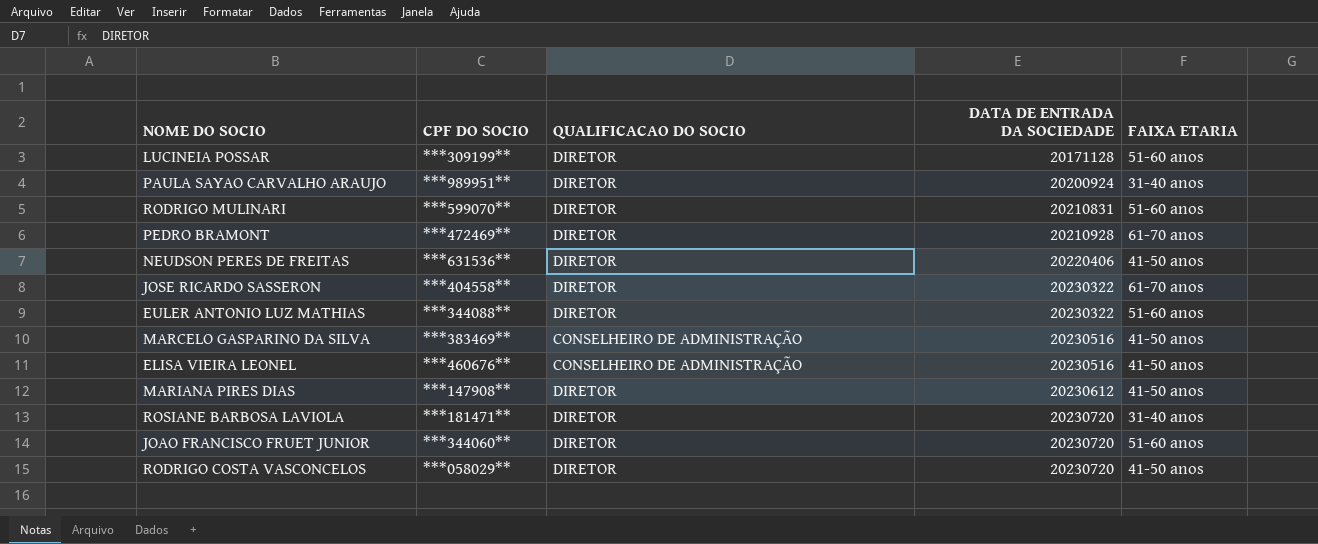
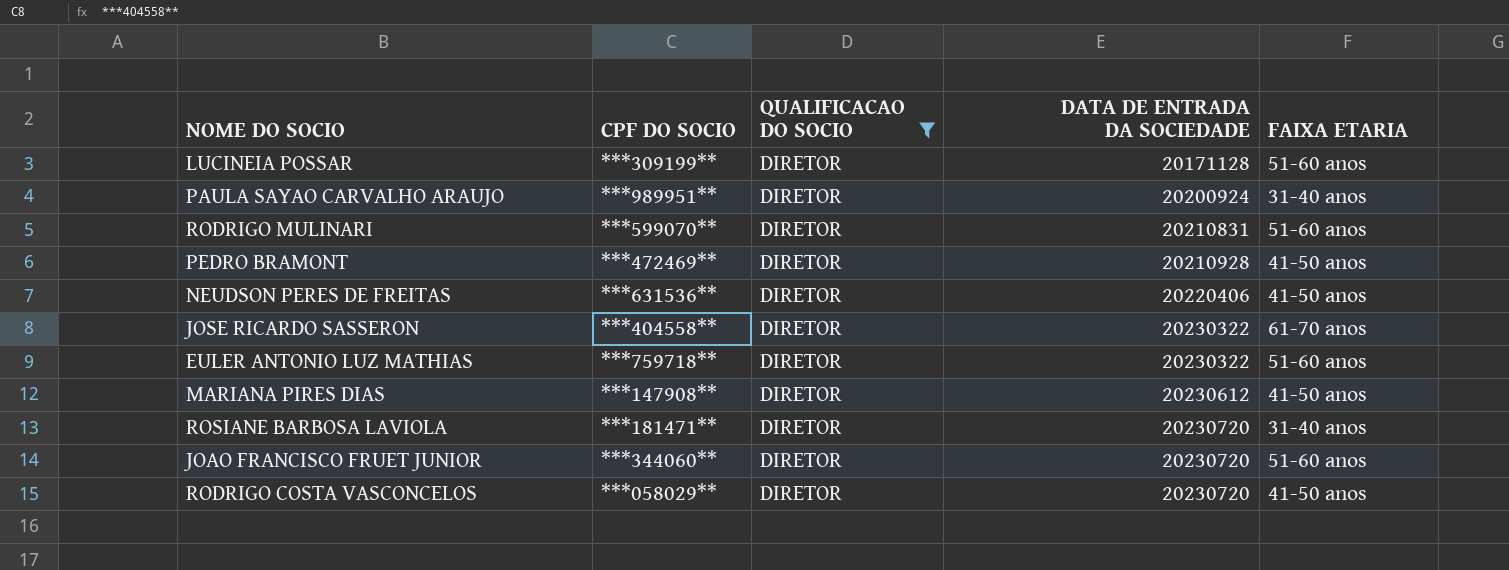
filter: none -> QUALIFICACAO DO SOCIO = DIRETOR
PEDRO BRAMONT | FAIXA ETARIA: 61-70 anos -> 41-50 anos
EULER ANTONIO LUZ MATHIAS | CPF DO SOCIO: ***344088** -> ***759718**

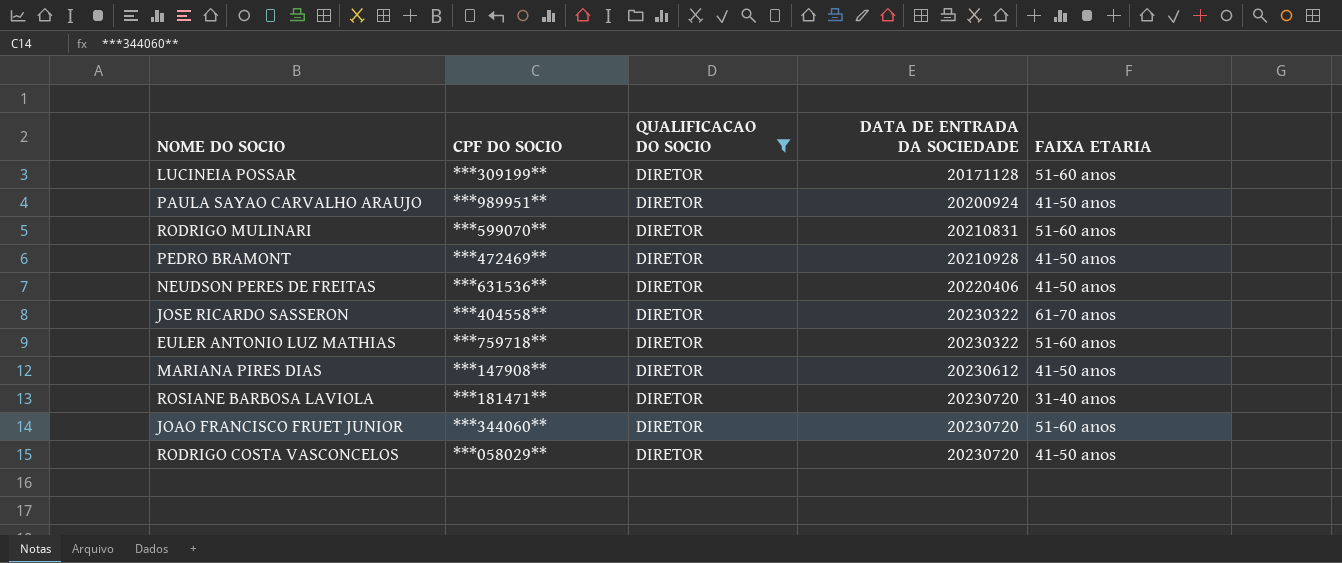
PAULA SAYAO CARVALHO ARAUJO | FAIXA ETARIA: 31-40 anos -> 41-50 anos

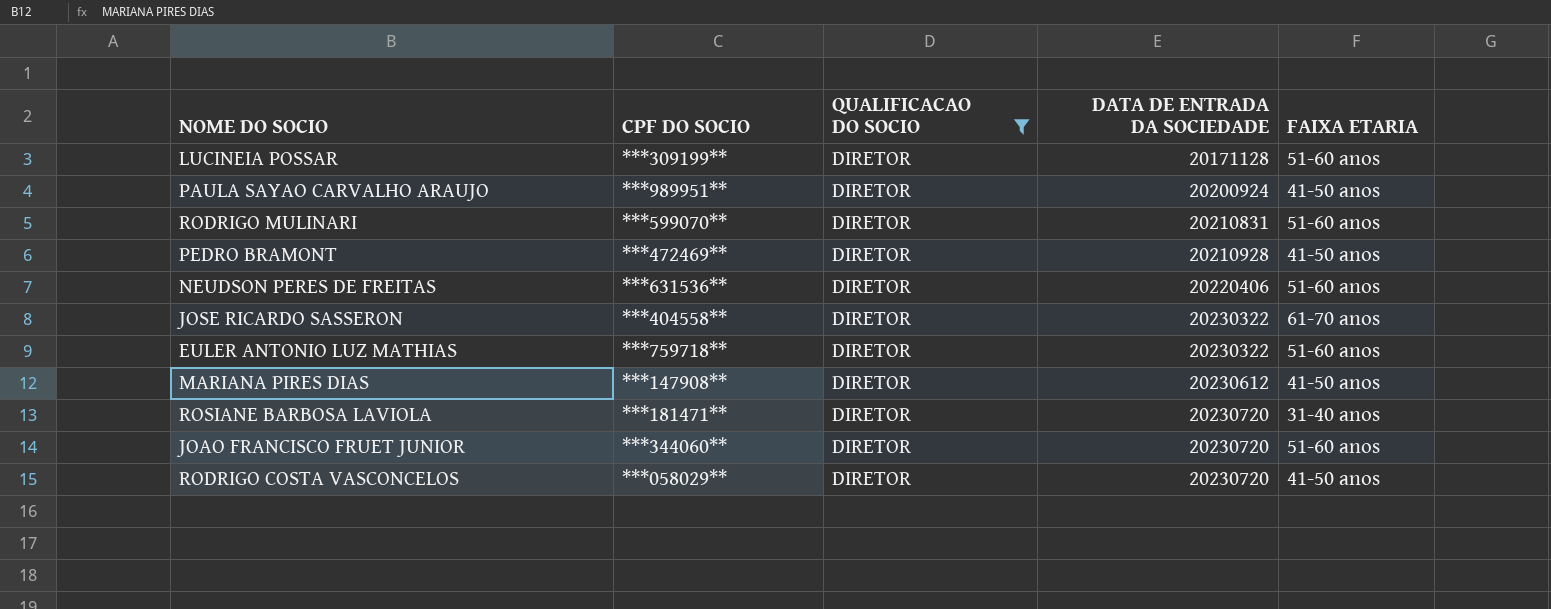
NEUDSON PERES DE FREITAS | FAIXA ETARIA: 41-50 anos -> 51-60 anos

